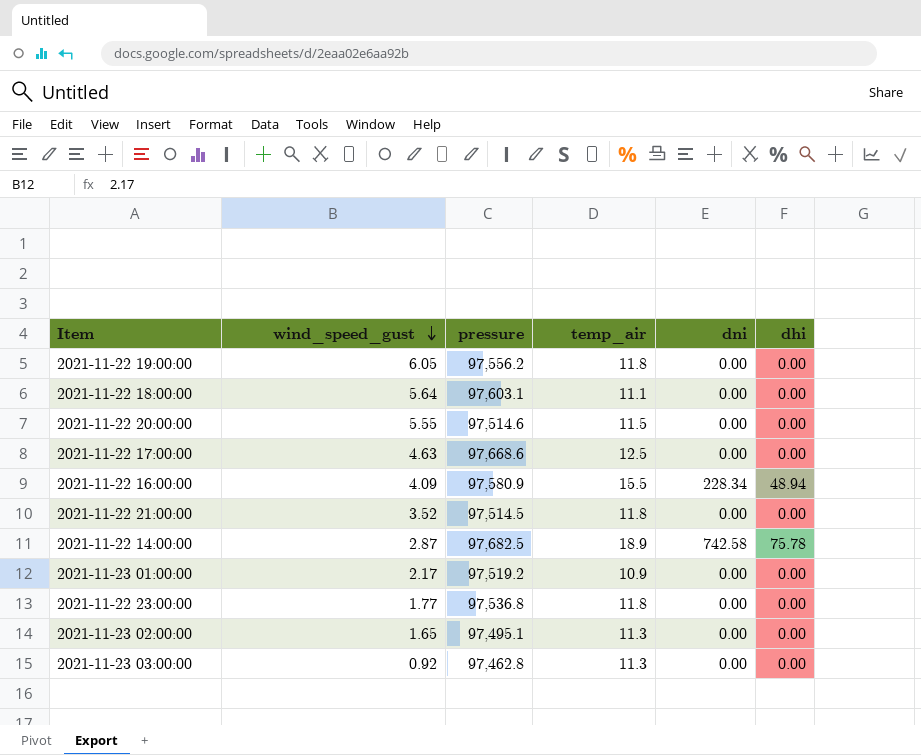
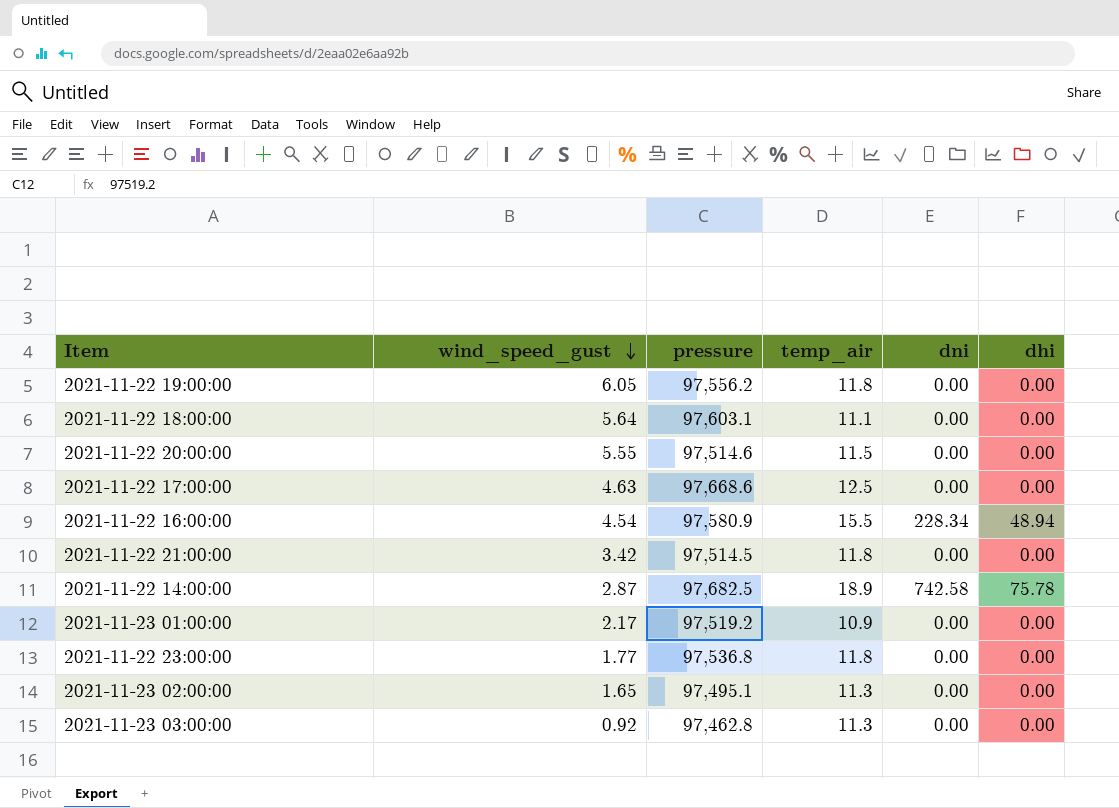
2021-11-22 16:00:00 | wind_speed_gust: 4.09 -> 4.54
2021-11-22 21:00:00 | wind_speed_gust: 3.52 -> 3.42

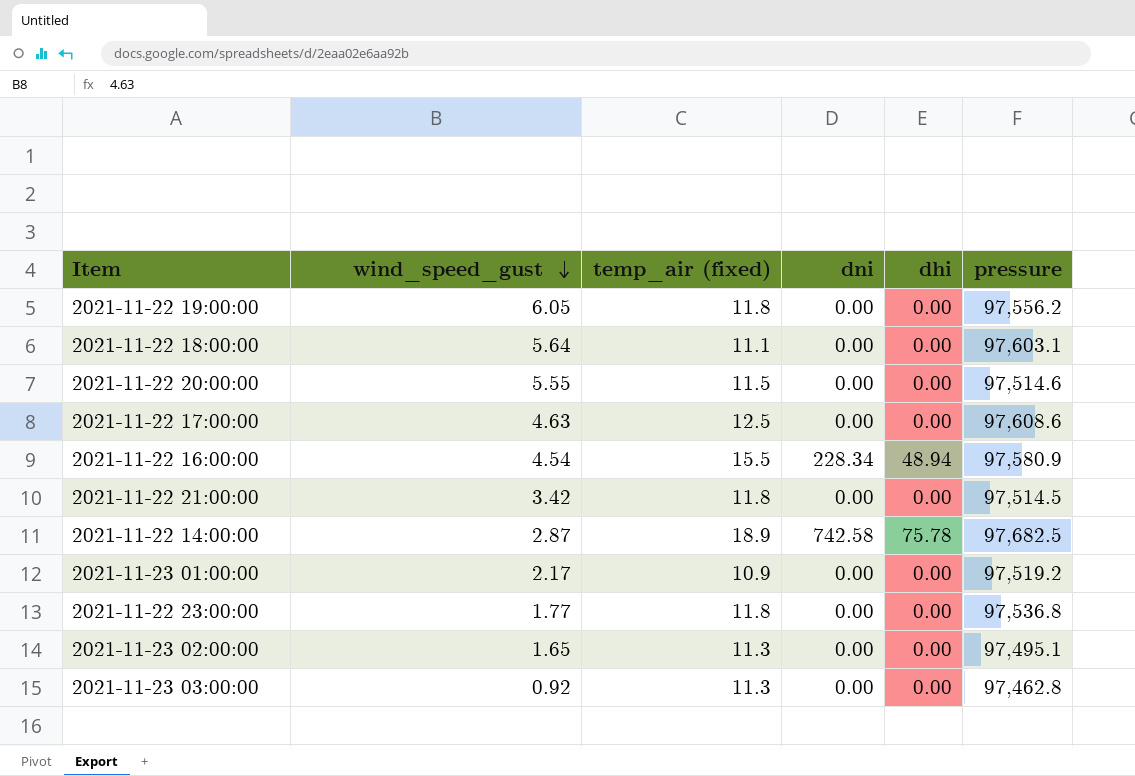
column name: temp_air -> temp_air (fixed)
column pressure | position: 3 -> 6
2021-11-22 17:00:00 | pressure: 97,668.6 -> 97,608.6

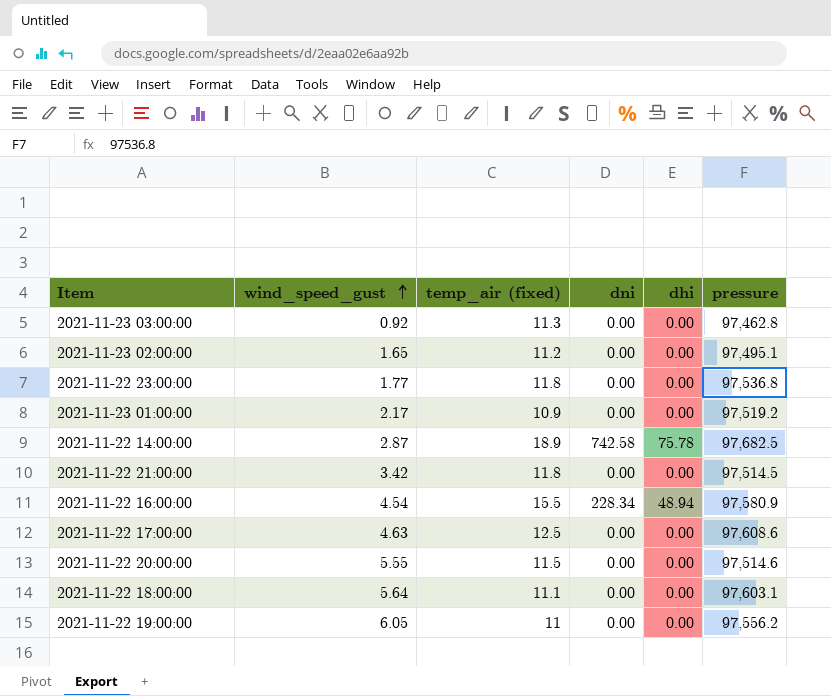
row order: wind_speed_gust descending -> wind_speed_gust ascending
2021-11-23 02:00:00 | temp_air (fixed): 11.3 -> 11.2
2021-11-22 19:00:00 | temp_air (fixed): 11.8 -> 11

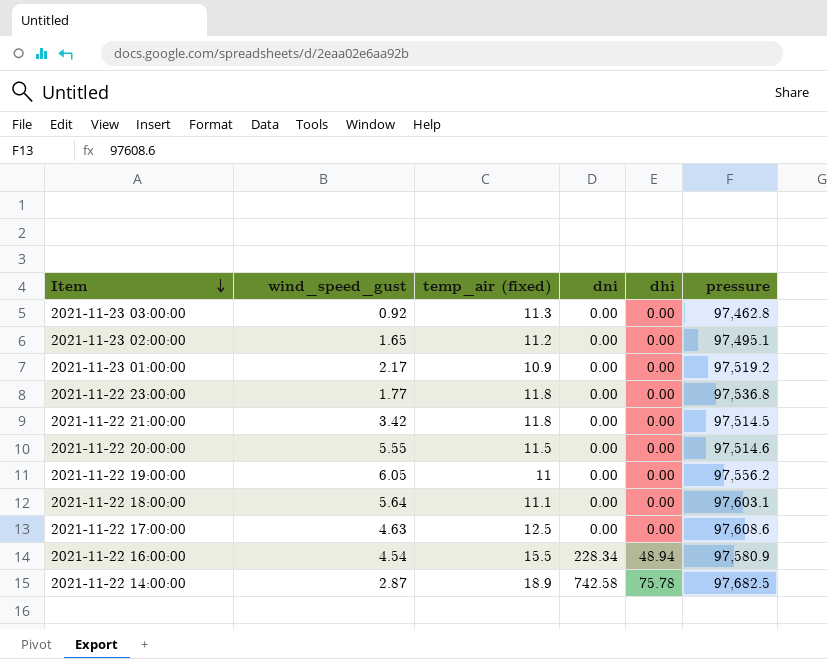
row order: wind_speed_gust ascending -> Item descending

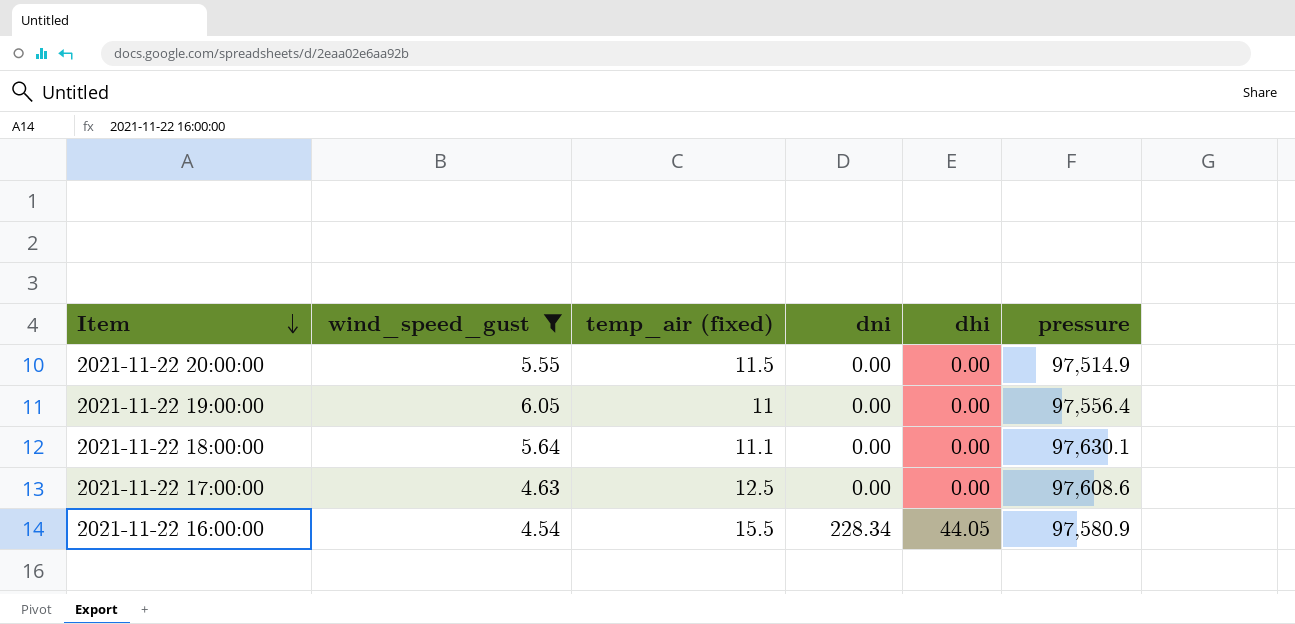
filter: none -> wind_speed_gust >= 4.54
2021-11-22 20:00:00 | pressure: 97,514.6 -> 97,514.9
2021-11-22 19:00:00 | pressure: 97,556.2 -> 97,556.4
2021-11-22 18:00:00 | pressure: 97,603.1 -> 97,630.1
2021-11-22 16:00:00 | dhi: 48.94 -> 44.05

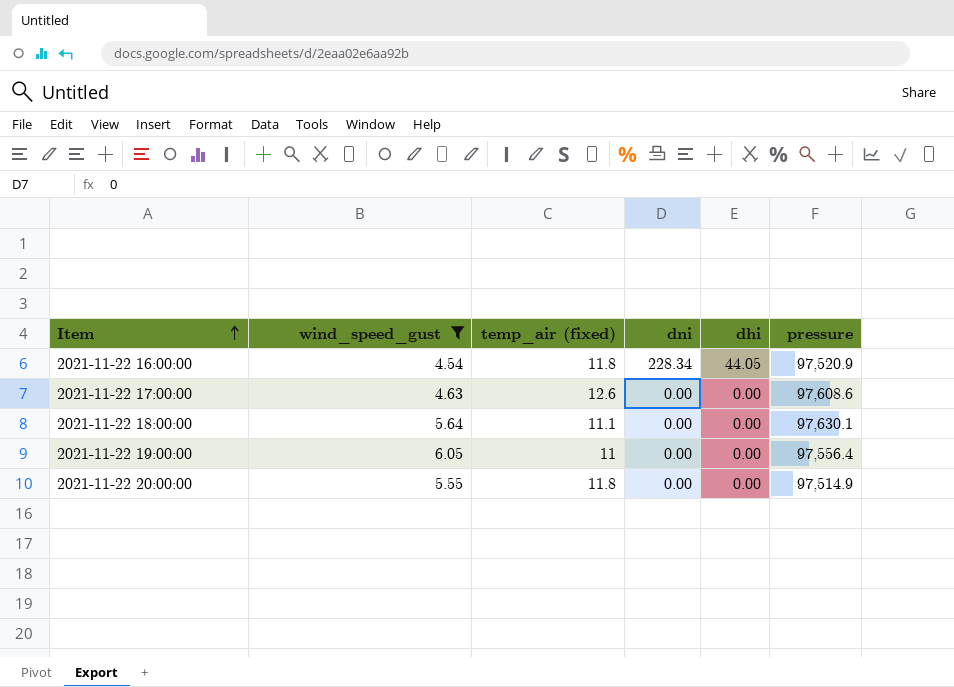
row order: Item descending -> Item ascending
2021-11-22 16:00:00 | temp_air (fixed): 15.5 -> 11.8
2021-11-22 16:00:00 | pressure: 97,580.9 -> 97,520.9
2021-11-22 17:00:00 | temp_air (fixed): 12.5 -> 12.6
2021-11-22 20:00:00 | temp_air (fixed): 11.5 -> 11.8

